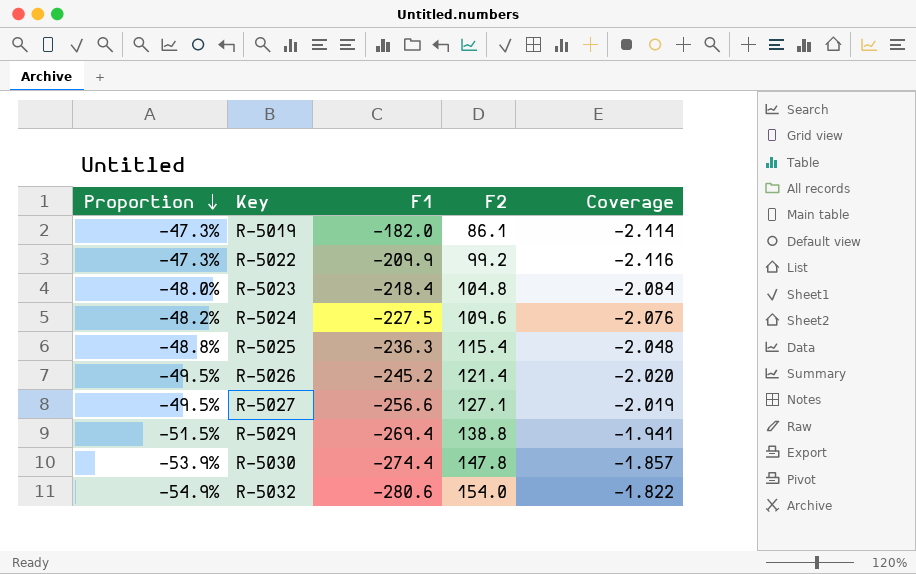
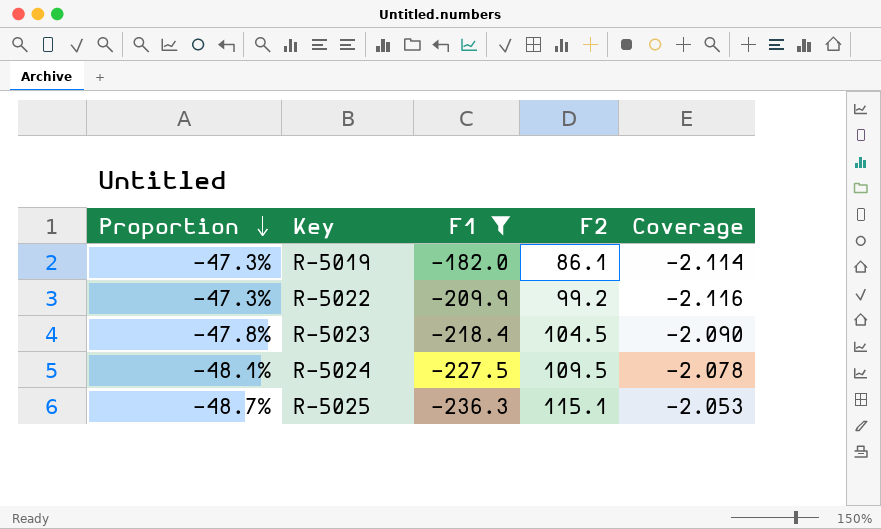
filter: none -> F1 >= -236.3
R-5023 | Proportion: -48.0% -> -47.8%
R-5023 | F2: 104.8 -> 104.5
R-5023 | Coverage: -2.084 -> -2.090
R-5024 | Proportion: -48.2% -> -48.1%
R-5024 | F2: 109.6 -> 109.5
R-5024 | Coverage: -2.076 -> -2.078
R-5025 | Proportion: -48.8% -> -48.7%
R-5025 | F2: 115.4 -> 115.1
R-5025 | Coverage: -2.048 -> -2.053

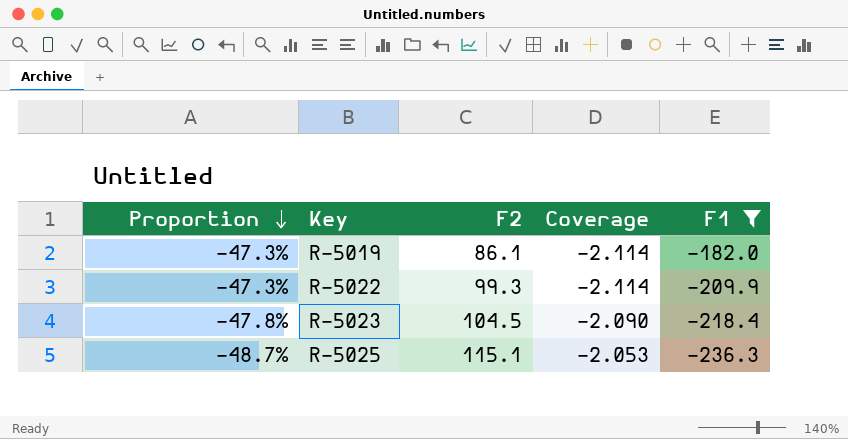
column F1 | position: 3 -> 5
row R-5024: -48.1% | -227.5 | 109.5 | -2.078 -> none
R-5022 | F2: 99.2 -> 99.3
R-5022 | Coverage: -2.116 -> -2.114

